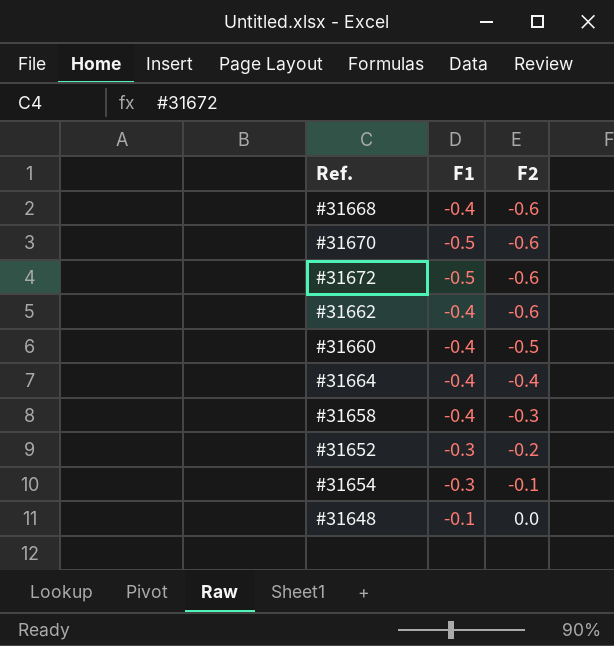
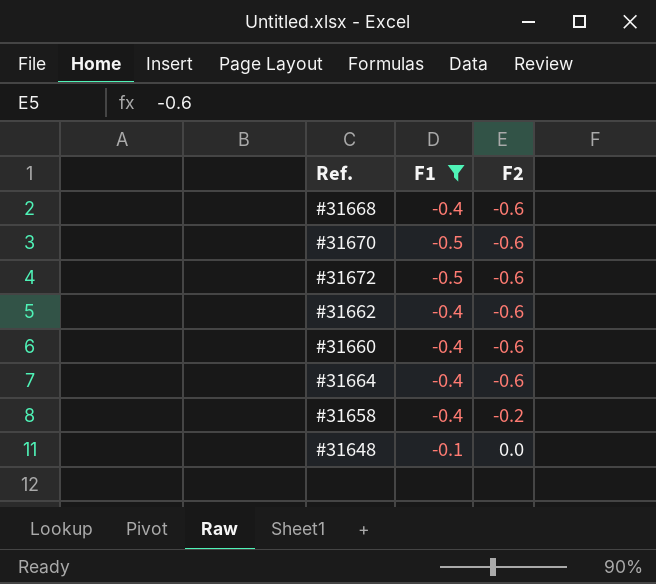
filter: none -> F1 != -0.3
#31660 | F2: -0.5 -> -0.6
#31664 | F2: -0.4 -> -0.6
#31658 | F2: -0.3 -> -0.2

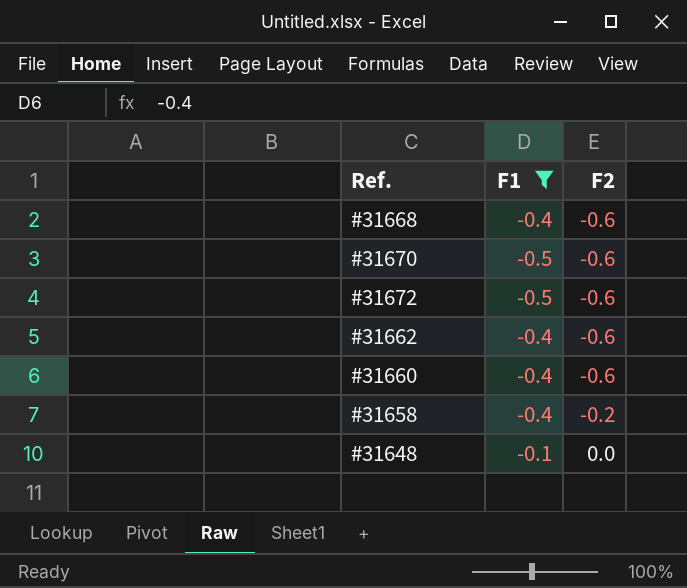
row #31664: -0.4 | -0.6 -> none

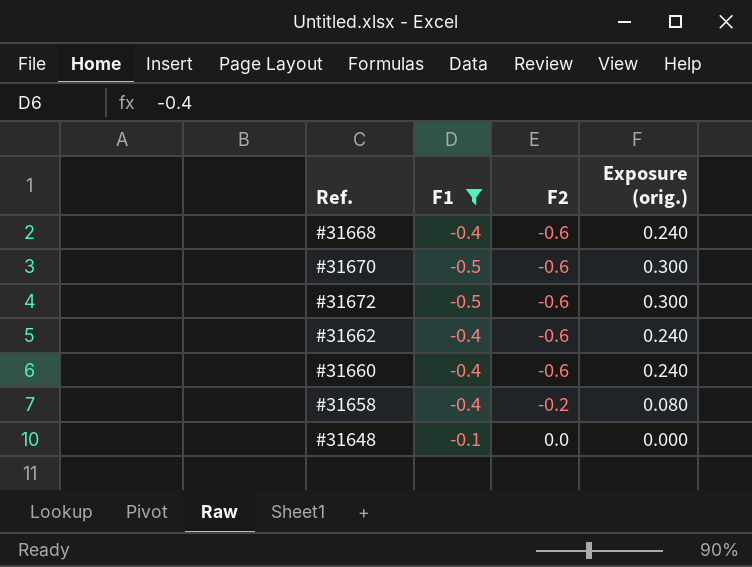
column Exposure (orig.) | formula: none -> [F1] * [F2]

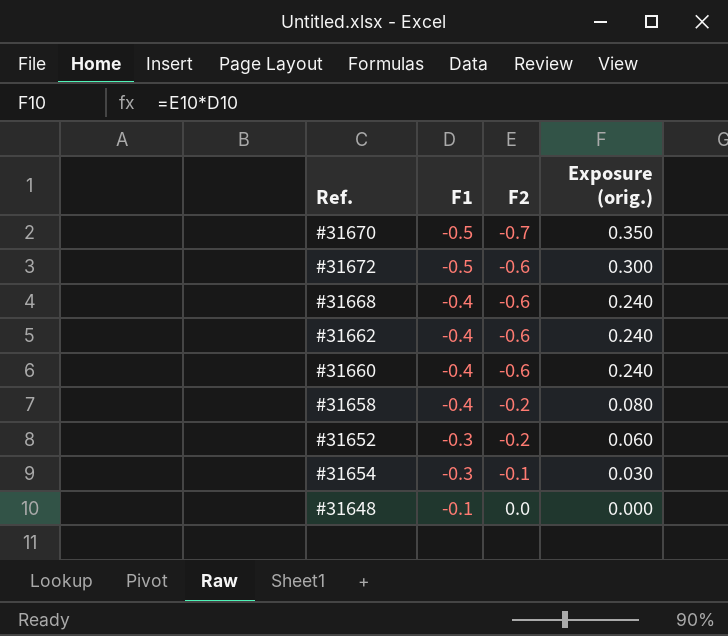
filter: F1 != -0.3 -> none
row order: F2 ascending -> F1 ascending
#31670 | F2: -0.6 -> -0.7
#31670 | Exposure (orig.): 0.300 -> 0.350

